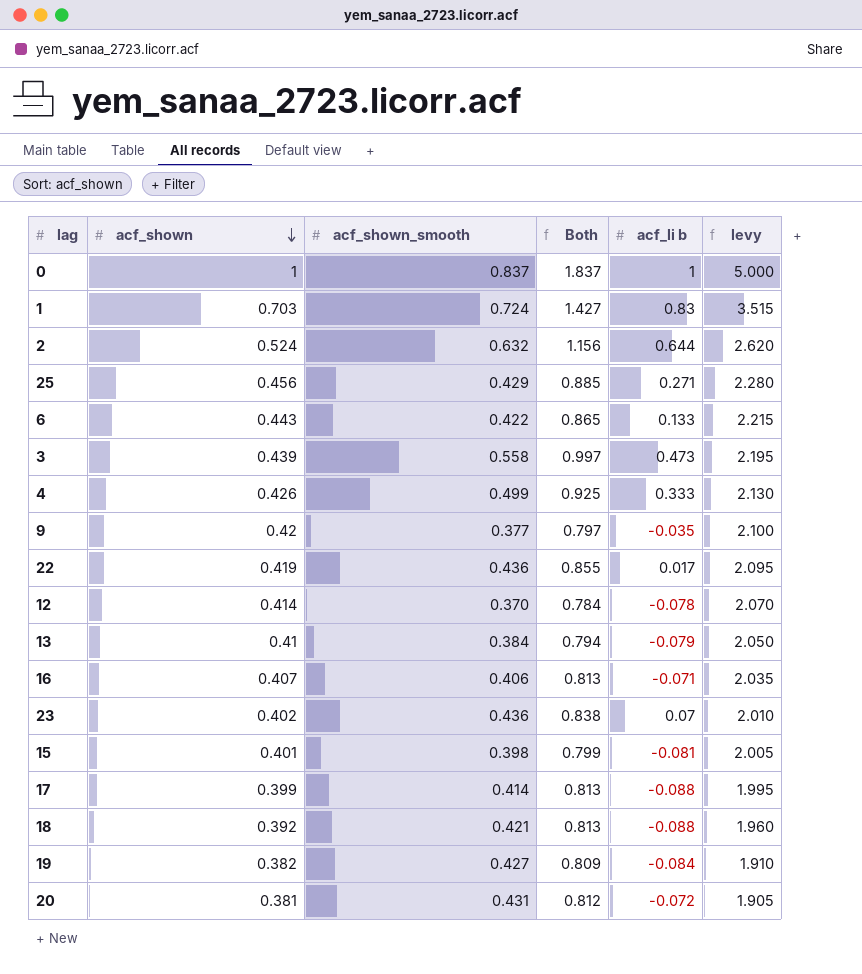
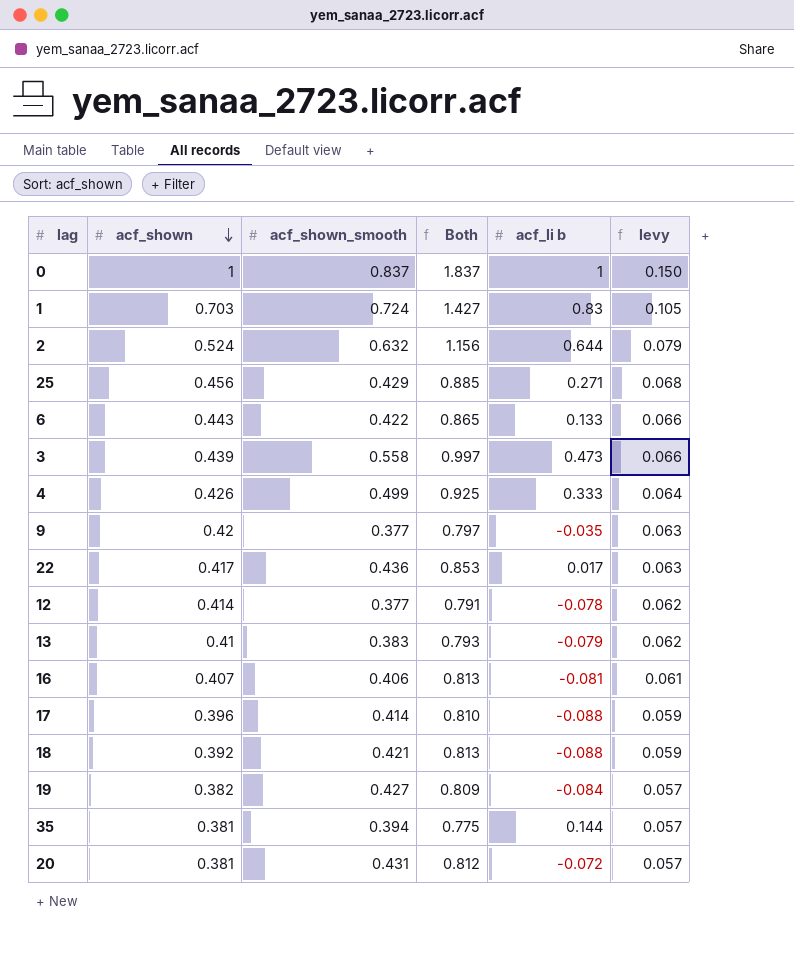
column levy | formula: [acf_shown] * 5 -> [acf_shown] * 0.15
row 23: 0.402 | 0.436 | 0.838 | 0.07 | 2.010 -> none
row 15: 0.401 | 0.398 | 0.799 | -0.081 | 2.005 -> none
22 | acf_shown: 0.419 -> 0.417
22 | Both: 0.855 -> 0.853
12 | acf_shown_smooth: 0.370 -> 0.377
12 | Both: 0.784 -> 0.791
13 | acf_shown_smooth: 0.384 -> 0.383
13 | Both: 0.794 -> 0.793
16 | acf_li b: -0.071 -> -0.081
17 | acf_shown: 0.399 -> 0.396
17 | Both: 0.813 -> 0.810
row 35: none -> 0.381 | 0.394 | 0.775 | 0.144 | 0.057

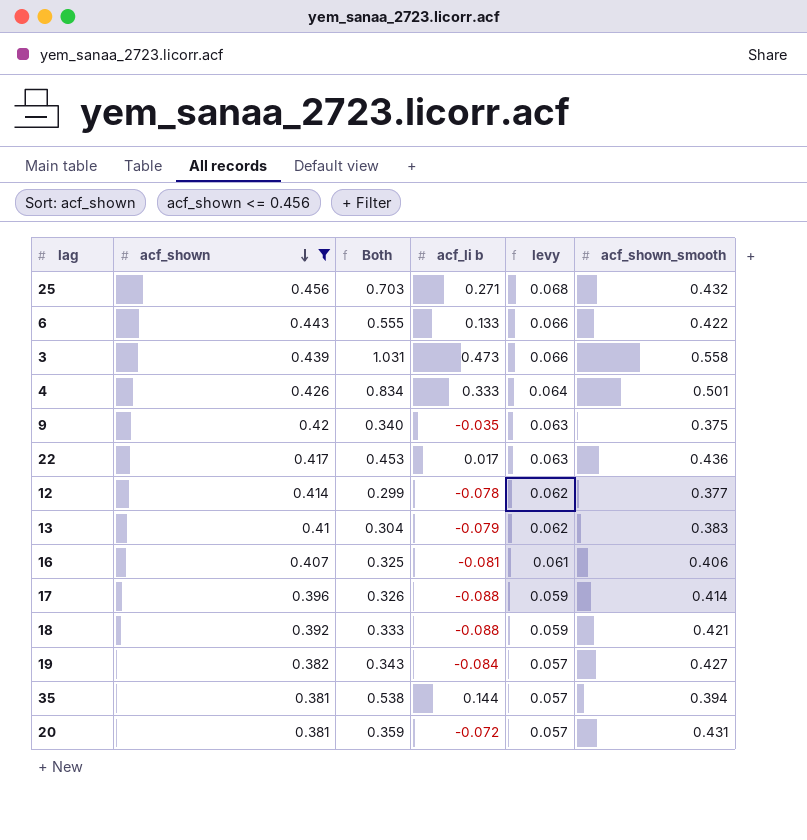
filter: none -> acf_shown <= 0.456
column Both | formula: [acf_shown] + [acf_shown_smooth] -> [acf_li b] + [acf_shown_smooth]
column acf_shown_smooth | position: 3 -> 6
25 | acf_shown_smooth: 0.429 -> 0.432
4 | acf_shown_smooth: 0.499 -> 0.501
9 | acf_shown_smooth: 0.377 -> 0.375

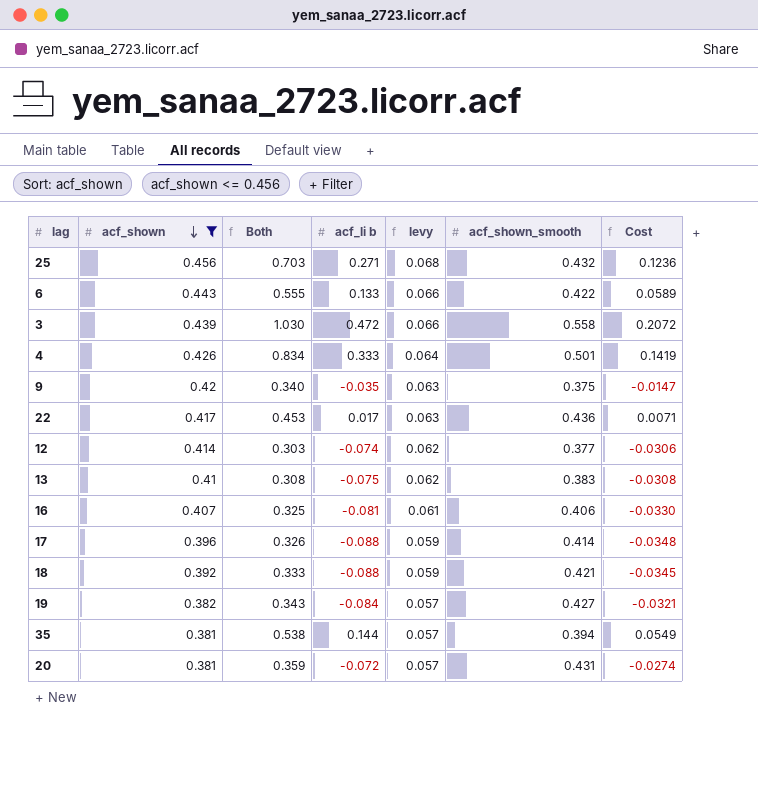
column Cost | formula: none -> [acf_shown] * [acf_li b]
3 | Both: 1.031 -> 1.030
3 | acf_li b: 0.473 -> 0.472
12 | Both: 0.299 -> 0.303
12 | acf_li b: -0.078 -> -0.074
13 | Both: 0.304 -> 0.308
13 | acf_li b: -0.079 -> -0.075

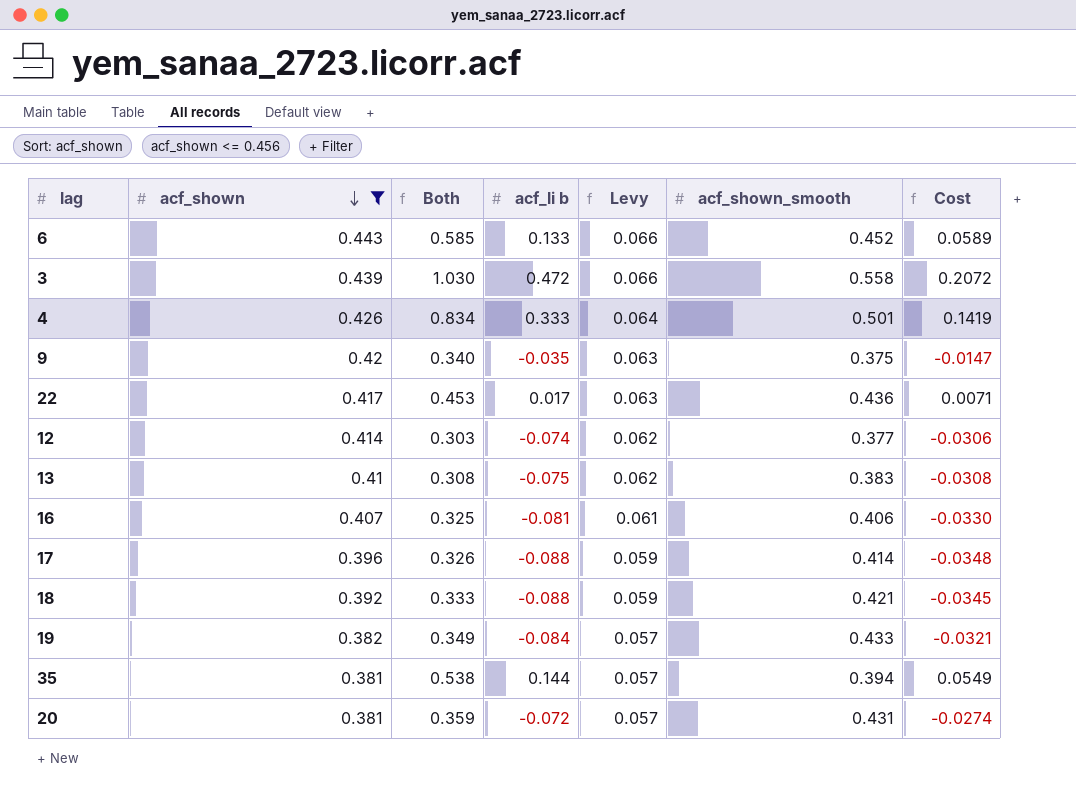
column name: levy -> Levy
row 25: 0.456 | 0.703 | 0.271 | 0.068 | 0.432 | 0.1236 -> none
6 | Both: 0.555 -> 0.585
6 | acf_shown_smooth: 0.422 -> 0.452
19 | Both: 0.343 -> 0.349
19 | acf_shown_smooth: 0.427 -> 0.433

